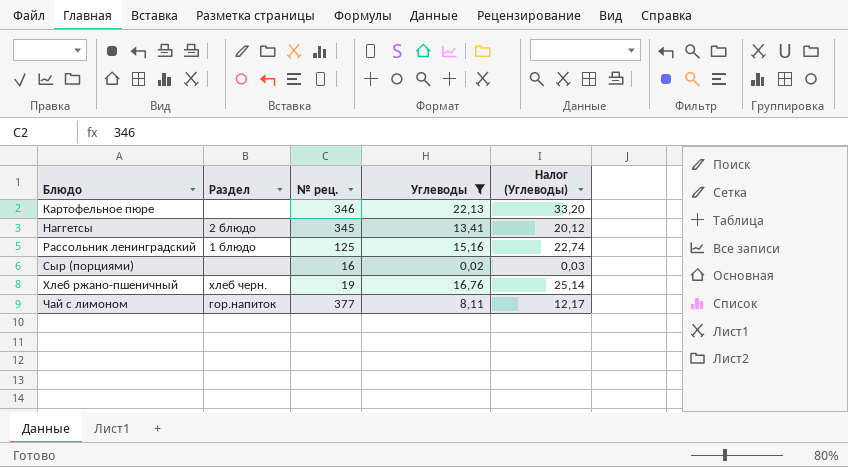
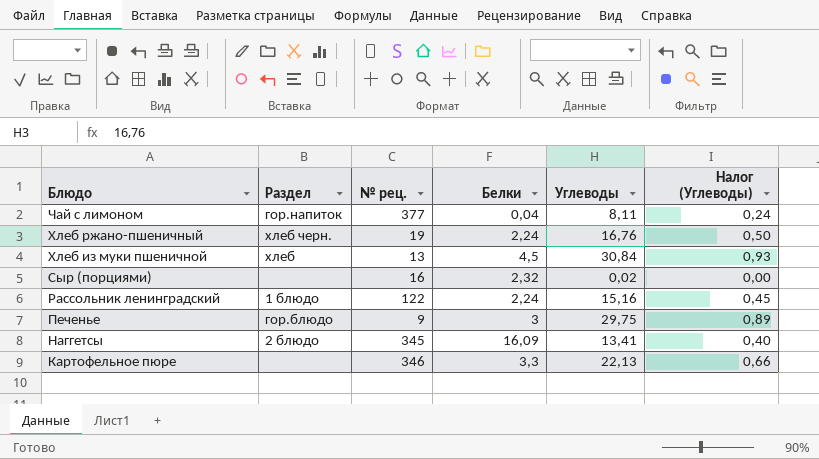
filter: Углеводы <= 22,13 -> none
row order: Блюдо ascending -> Блюдо descending
column Белки | position: none -> 4
column Налог (Углеводы) | formula: [Углеводы] * 1,5 -> [Углеводы] * 0,03
Рассольник ленинградский | № рец.: 125 -> 122

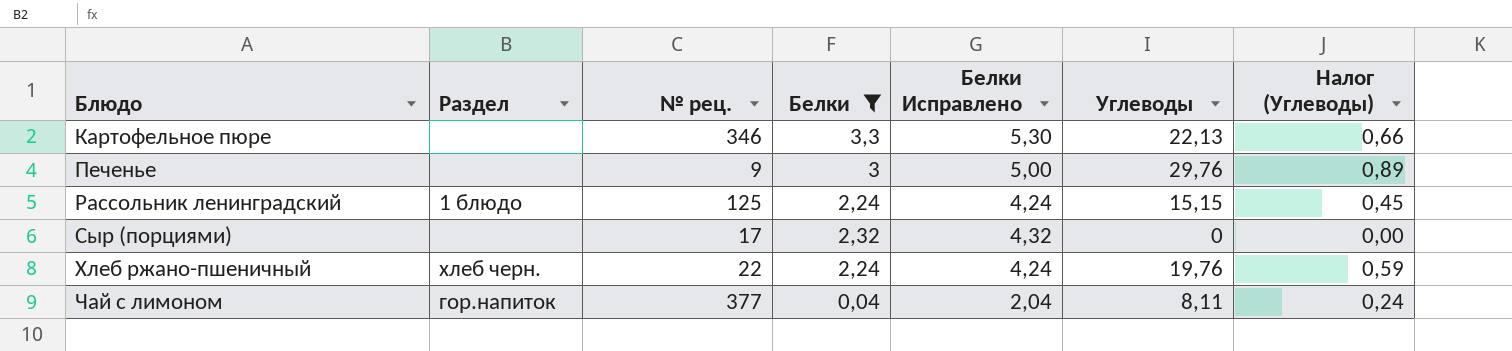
filter: none -> Белки <= 3,3
row order: Блюдо descending -> Блюдо ascending
column Белки Исправлено | formula: none -> [Белки] + 2
Печенье | Раздел: гор.блюдо -> none
Печенье | Углеводы: 29,75 -> 29,76
Рассольник ленинградский | № рец.: 122 -> 125
Рассольник ленинградский | Углеводы: 15,16 -> 15,15
Сыр (порциями) | № рец.: 16 -> 17
Сыр (порциями) | Углеводы: 0,02 -> 0
Хлеб ржано-пшеничный | № рец.: 19 -> 22
Хлеб ржано-пшеничный | Углеводы: 16,76 -> 19,76
Хлеб ржано-пшеничный | Налог (Углеводы): 0,50 -> 0,59

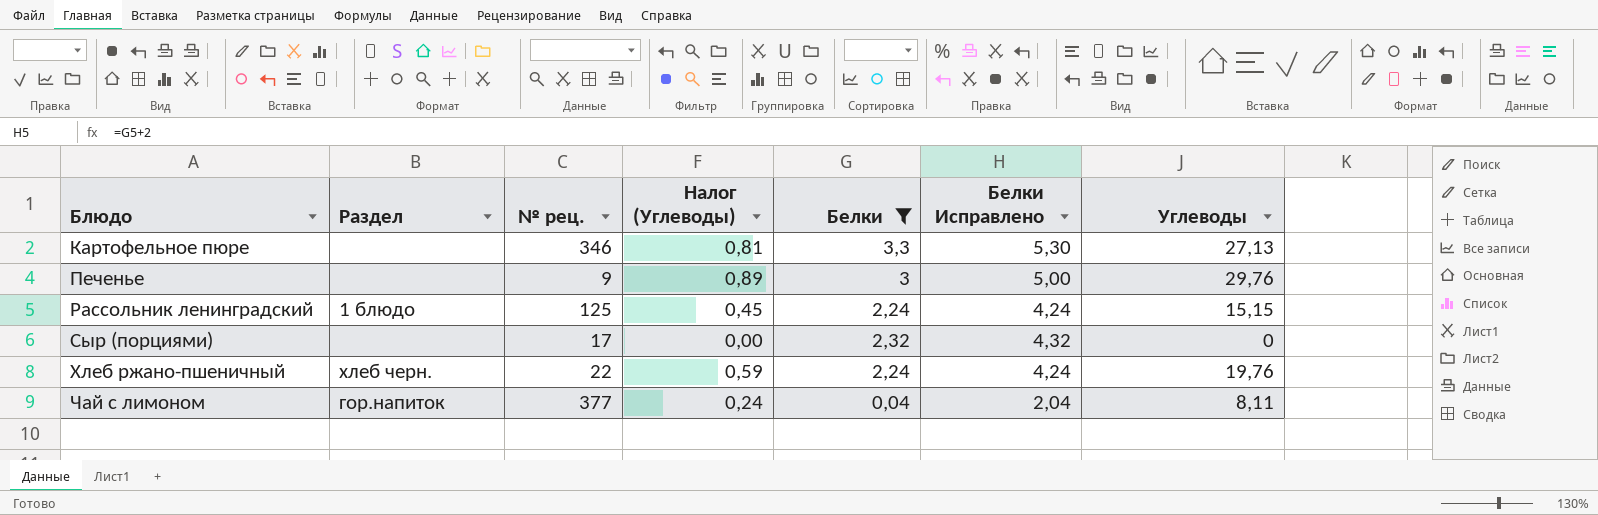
column Налог (Углеводы) | position: 7 -> 4
Картофельное пюре | Налог (Углеводы): 0,66 -> 0,81
Картофельное пюре | Углеводы: 22,13 -> 27,13

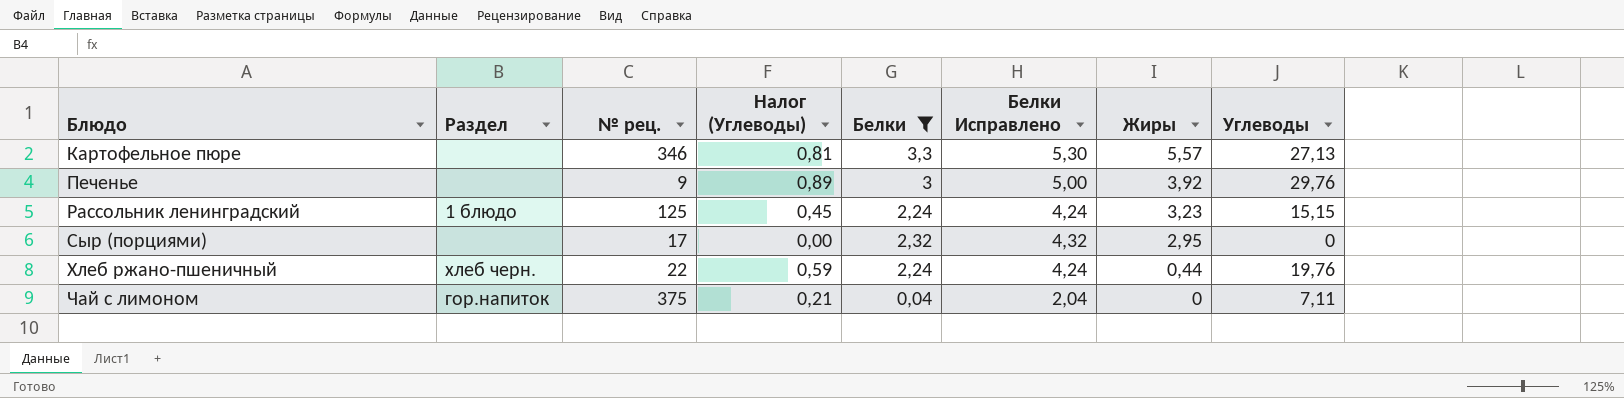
column Жиры | position: none -> 7
Чай с лимоном | № рец.: 377 -> 375
Чай с лимоном | Налог (Углеводы): 0,24 -> 0,21
Чай с лимоном | Углеводы: 8,11 -> 7,11

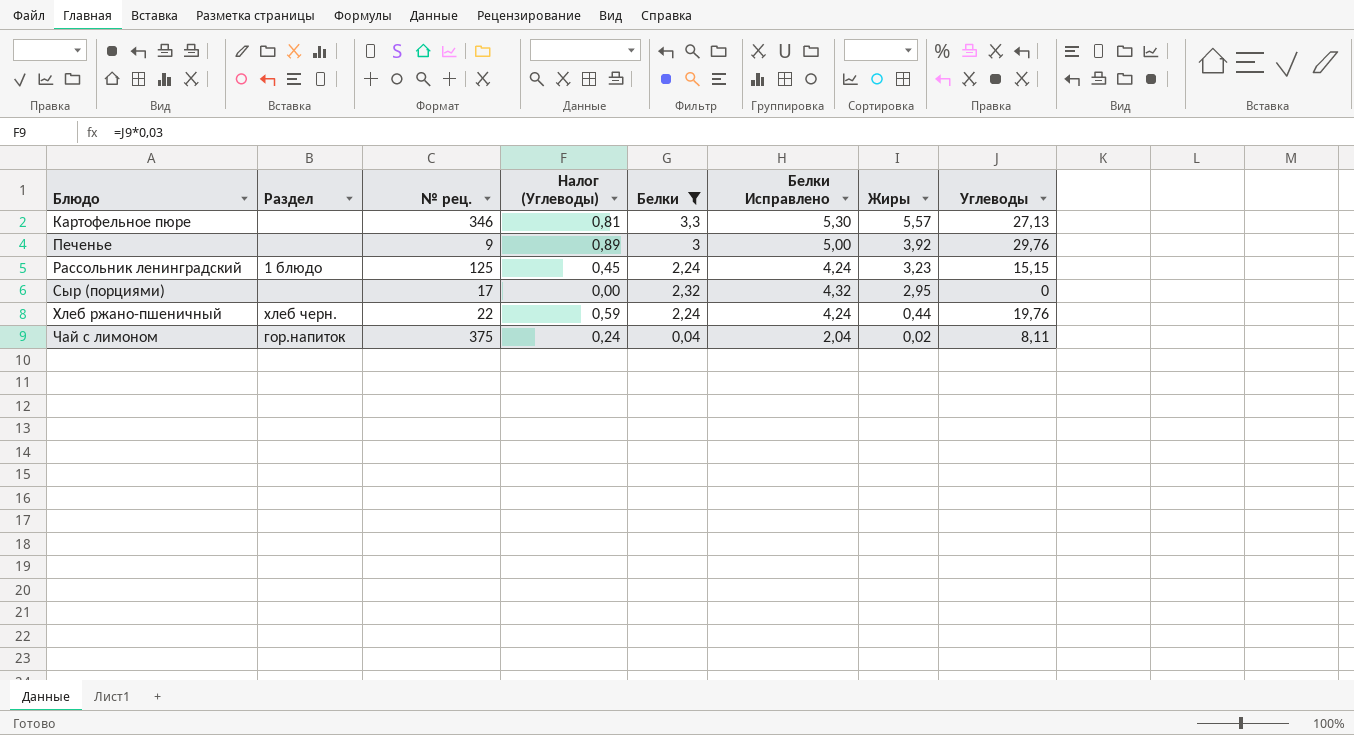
Чай с лимоном | Налог (Углеводы): 0,21 -> 0,24
Чай с лимоном | Жиры: 0 -> 0,02
Чай с лимоном | Углеводы: 7,11 -> 8,11

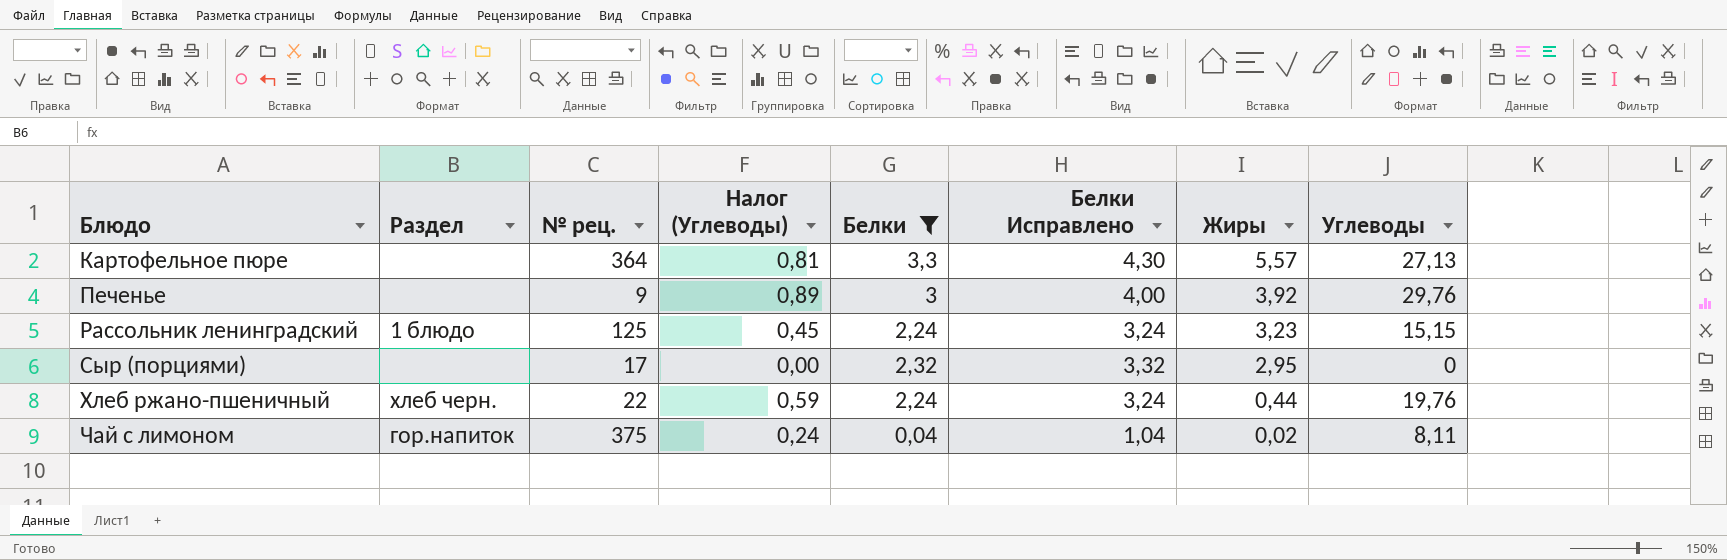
column Белки Исправлено | formula: [Белки] + 2 -> [Белки] + 1
Картофельное пюре | № рец.: 346 -> 364

